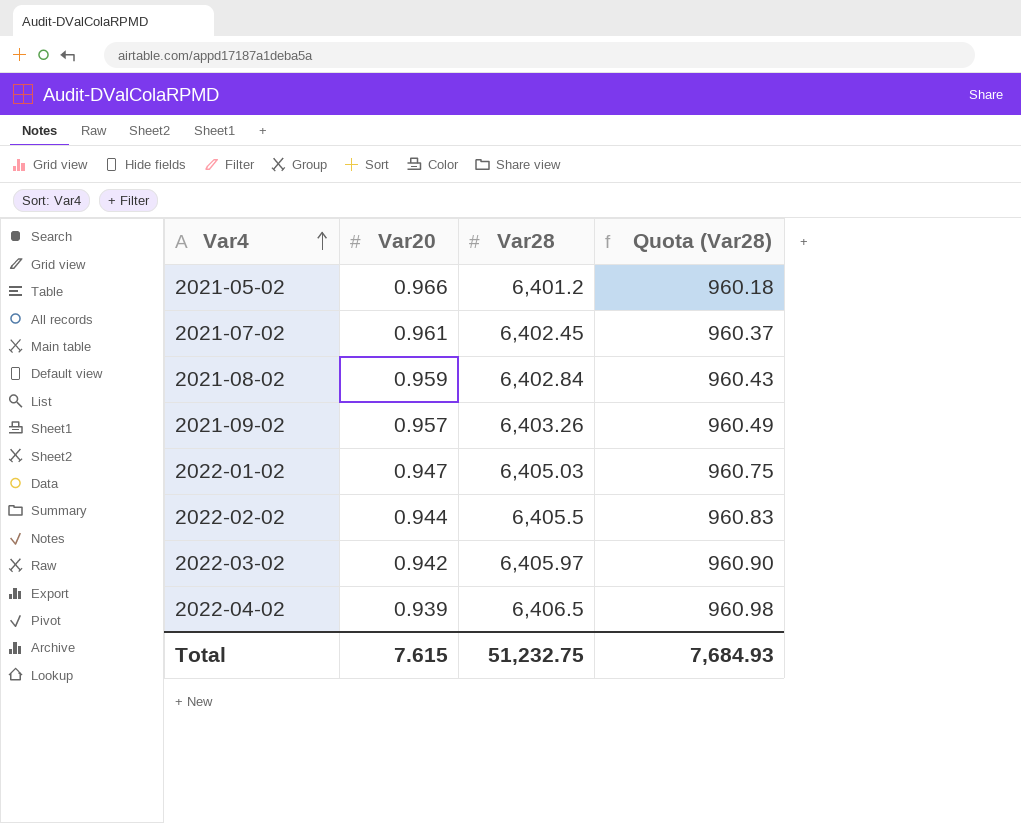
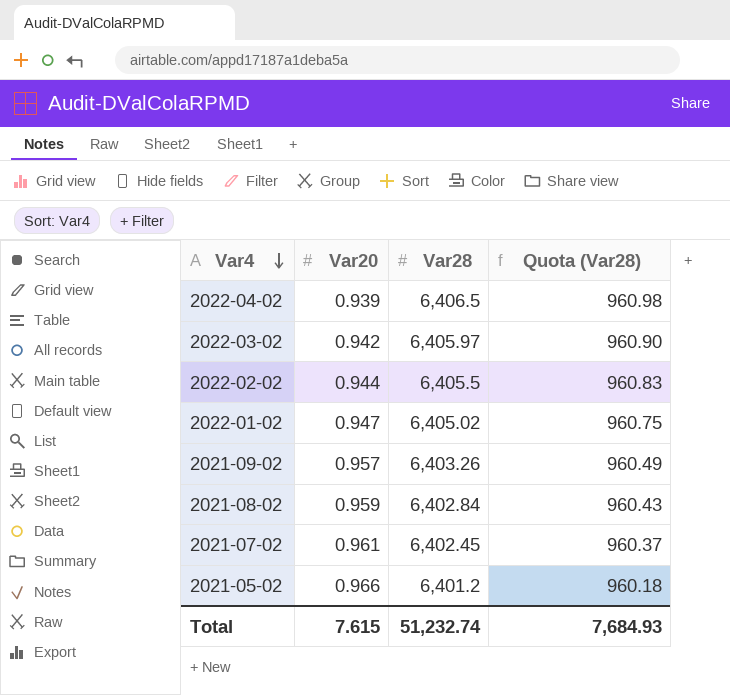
row order: Var4 ascending -> Var4 descending
2022-01-02 | Var28: 6,405.03 -> 6,405.02
Total | Var28: 51,232.75 -> 51,232.74

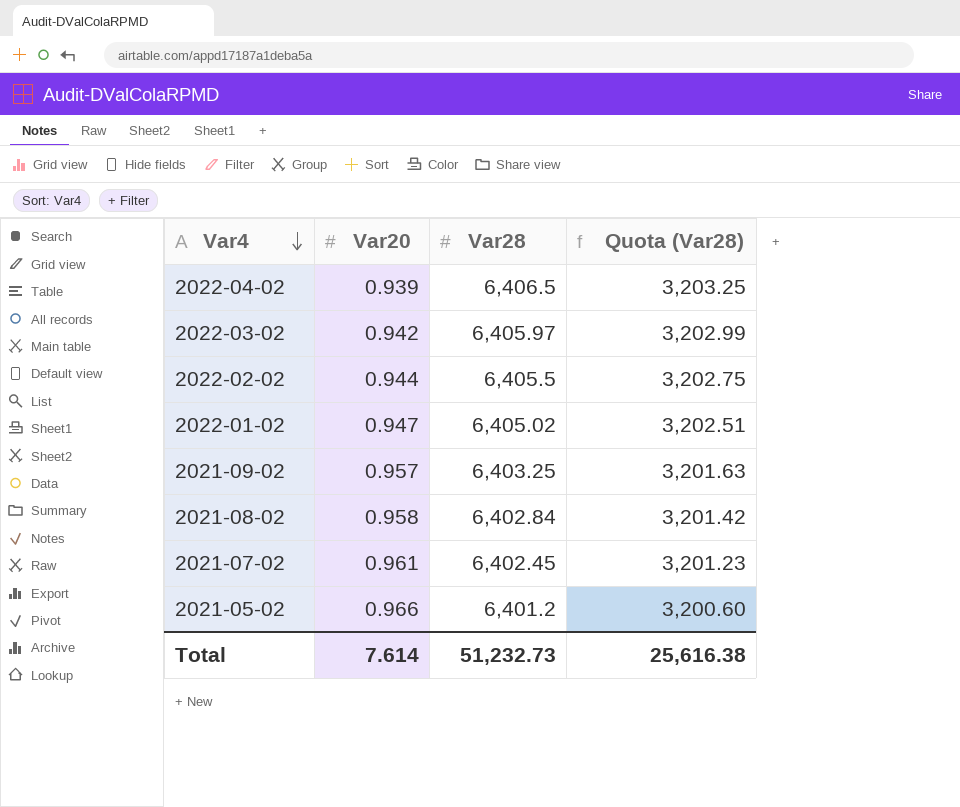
column Quota (Var28) | formula: [Var28] * 0.15 -> [Var28] * 0.5
2021-09-02 | Var28: 6,403.26 -> 6,403.25
2021-08-02 | Var20: 0.959 -> 0.958
Total | Var20: 7.615 -> 7.614
Total | Var28: 51,232.74 -> 51,232.73
Total | Quota (Var28): 7,684.93 -> 25,616.38

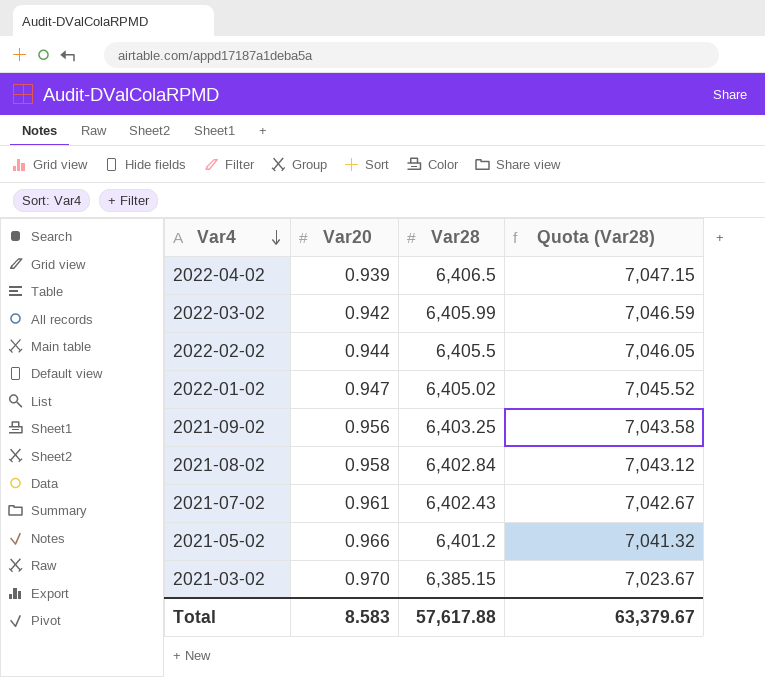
column Quota (Var28) | formula: [Var28] * 0.5 -> [Var28] * 1.1
2022-03-02 | Var28: 6,405.97 -> 6,405.99
2021-09-02 | Var20: 0.957 -> 0.956
2021-07-02 | Var28: 6,402.45 -> 6,402.43
row 2021-03-02: none -> 0.970 | 6,385.15 | 7,023.67
Total | Var20: 7.614 -> 8.583
Total | Var28: 51,232.73 -> 57,617.88
Total | Quota (Var28): 25,616.38 -> 63,379.67

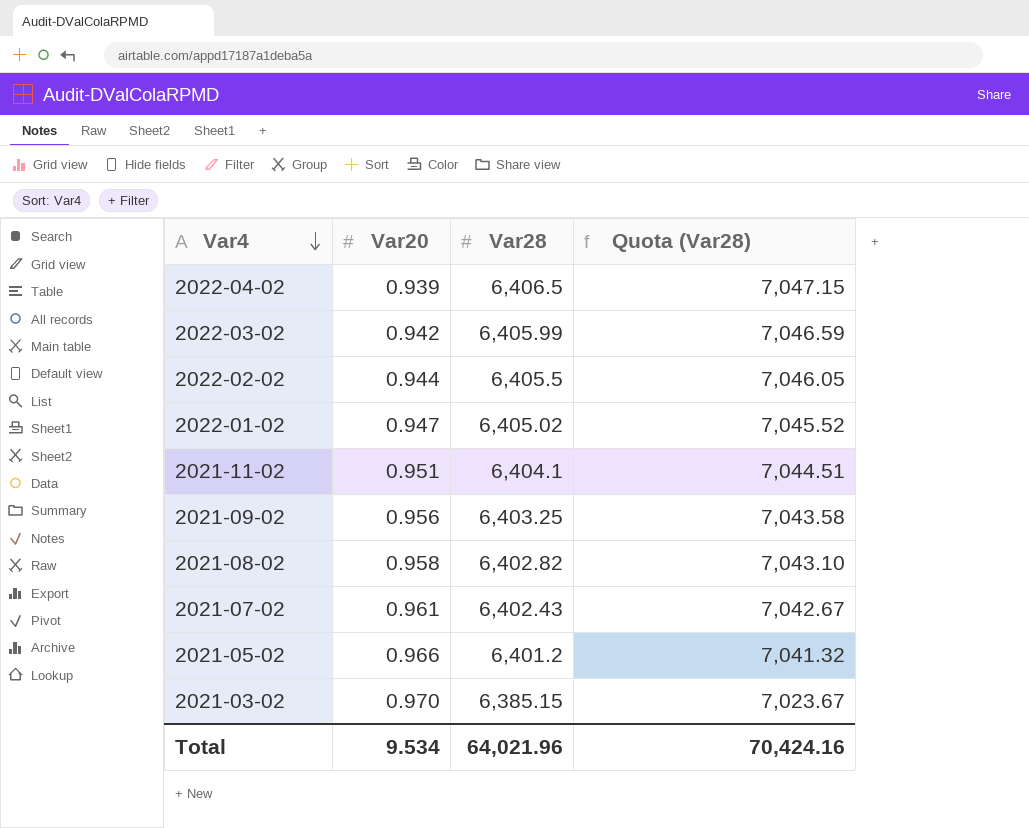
row 2021-11-02: none -> 0.951 | 6,404.1 | 7,044.51
2021-08-02 | Var28: 6,402.84 -> 6,402.82
2021-08-02 | Quota (Var28): 7,043.12 -> 7,043.10
Total | Var20: 8.583 -> 9.534
Total | Var28: 57,617.88 -> 64,021.96
Total | Quota (Var28): 63,379.67 -> 70,424.16

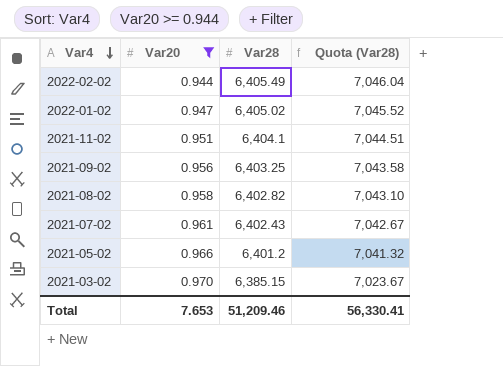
filter: none -> Var20 >= 0.944
2022-02-02 | Var28: 6,405.5 -> 6,405.49
2022-02-02 | Quota (Var28): 7,046.05 -> 7,046.04
Total | Var20: 9.534 -> 7.653
Total | Var28: 64,021.96 -> 51,209.46
Total | Quota (Var28): 70,424.16 -> 56,330.41

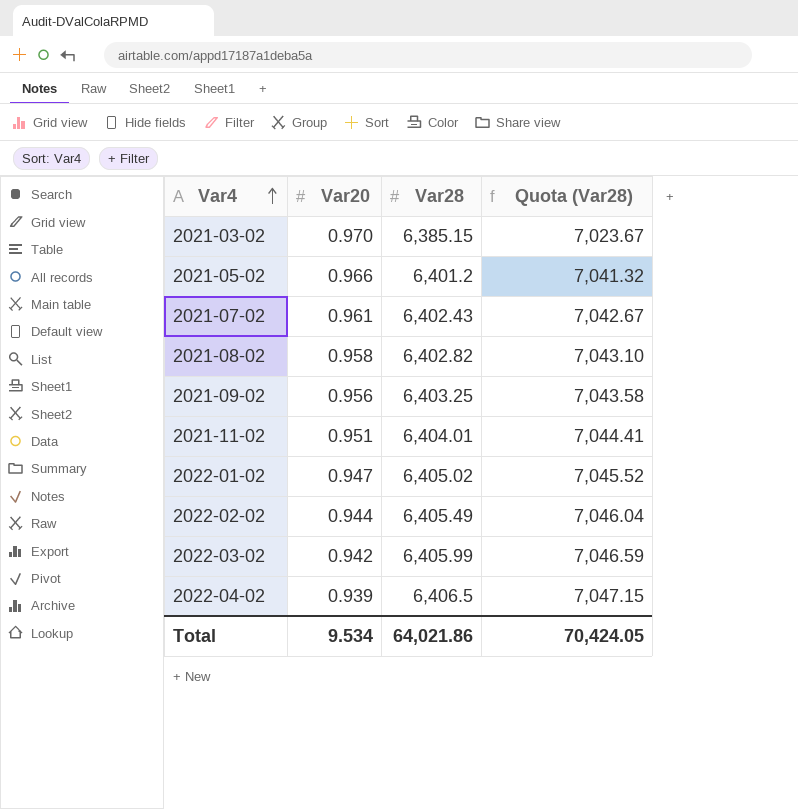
filter: Var20 >= 0.944 -> none
row order: Var4 descending -> Var4 ascending
2021-11-02 | Var28: 6,404.1 -> 6,404.01
2021-11-02 | Quota (Var28): 7,044.51 -> 7,044.41
Total | Var20: 7.653 -> 9.534
Total | Var28: 51,209.46 -> 64,021.86
Total | Quota (Var28): 56,330.41 -> 70,424.05

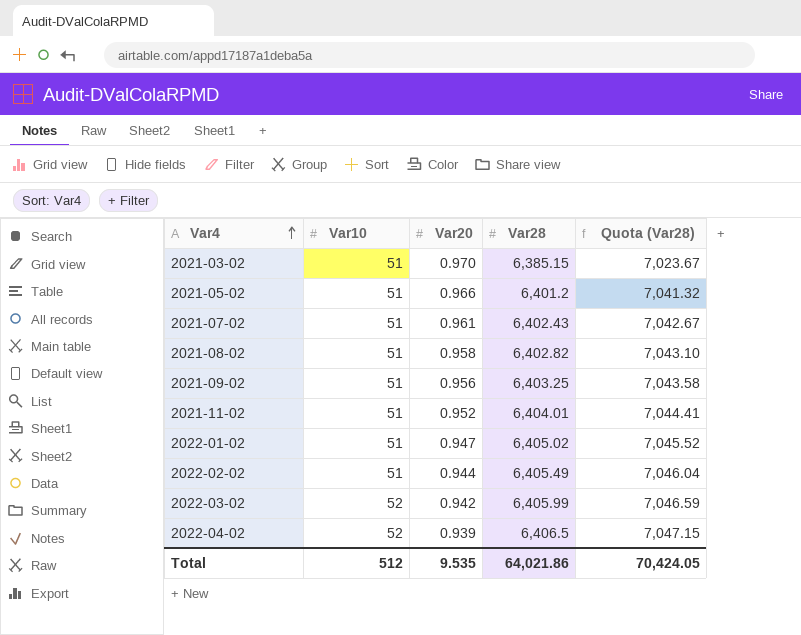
column Var10 | position: none -> 2
2021-11-02 | Var20: 0.951 -> 0.952
Total | Var20: 9.534 -> 9.535

